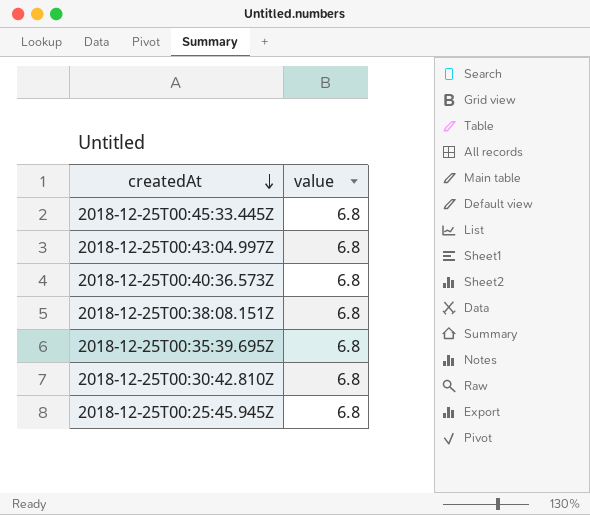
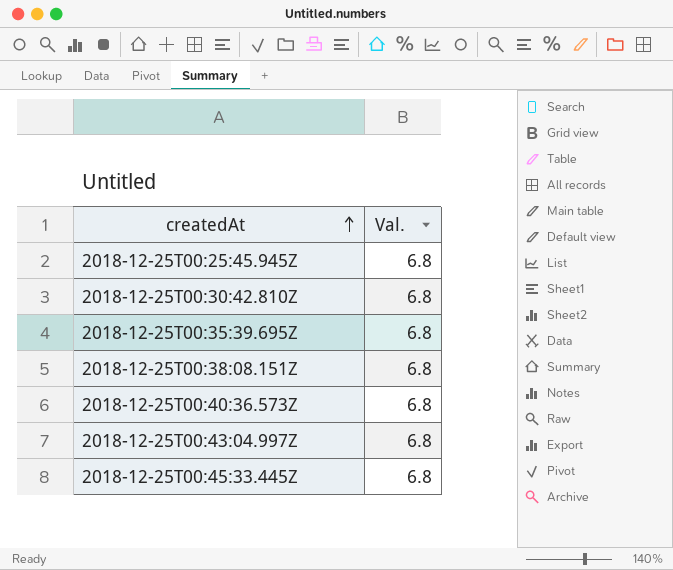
row order: createdAt descending -> createdAt ascending
column name: value -> Val.

